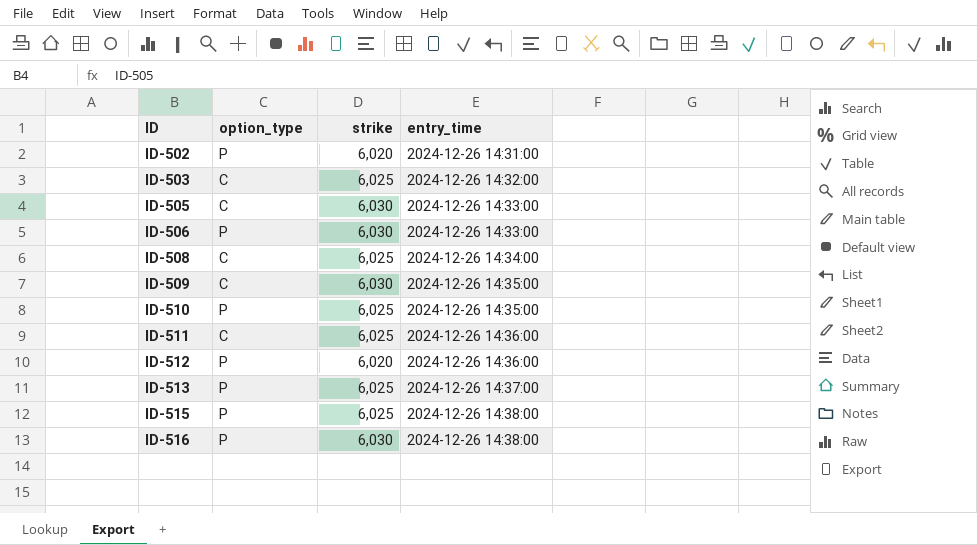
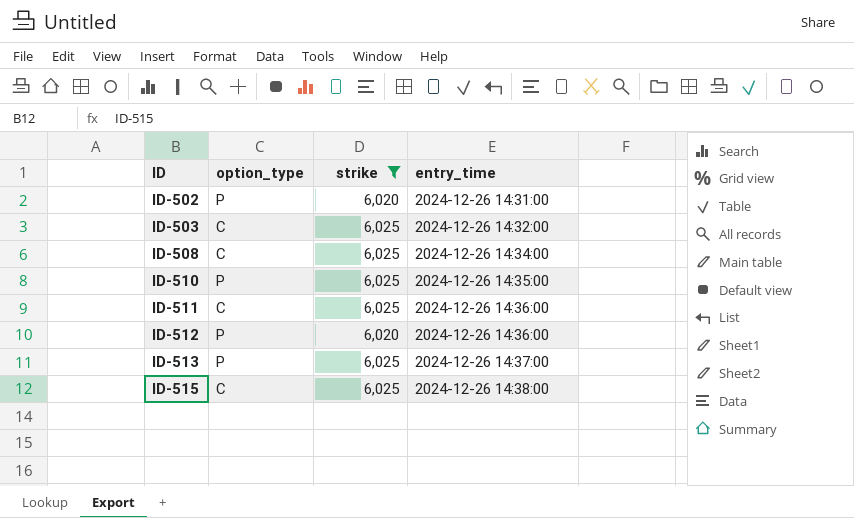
filter: none -> strike != 6,030
ID-515 | option_type: P -> C

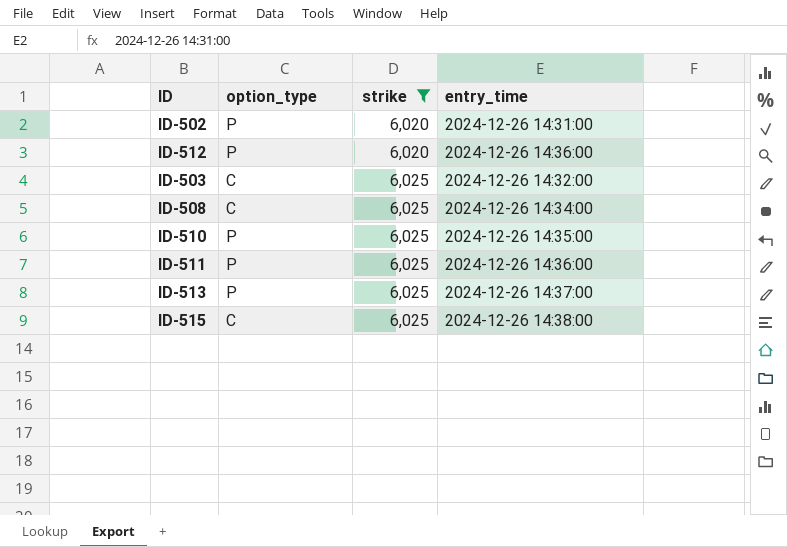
row order: ID ascending -> strike ascending
ID-511 | option_type: C -> P

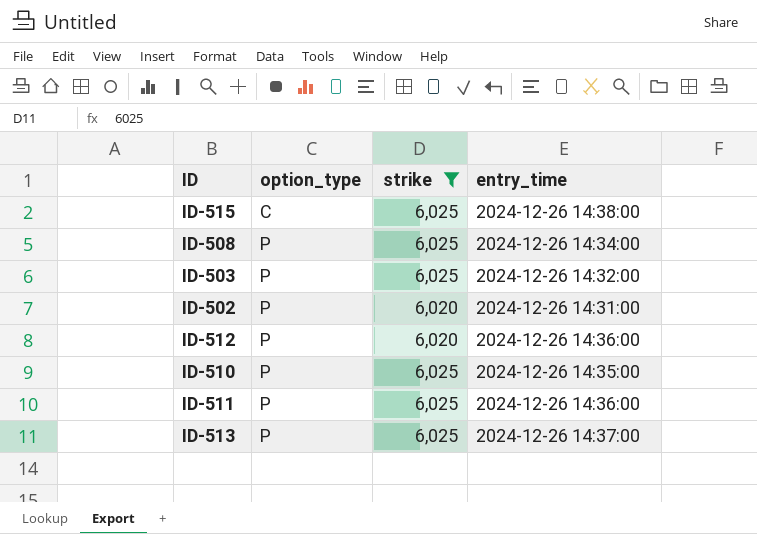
row order: strike ascending -> option_type ascending
ID-508 | option_type: C -> P
ID-503 | option_type: C -> P

